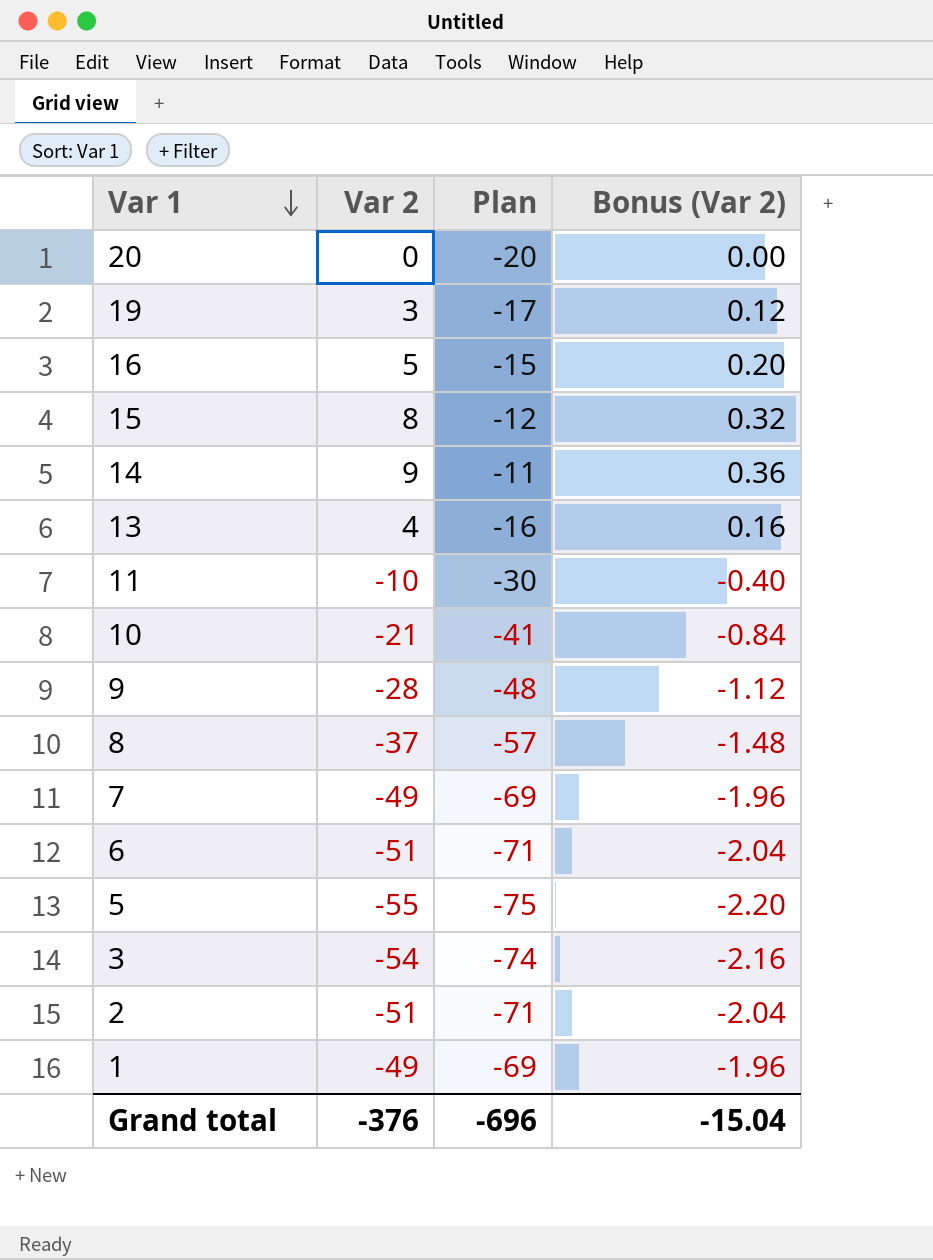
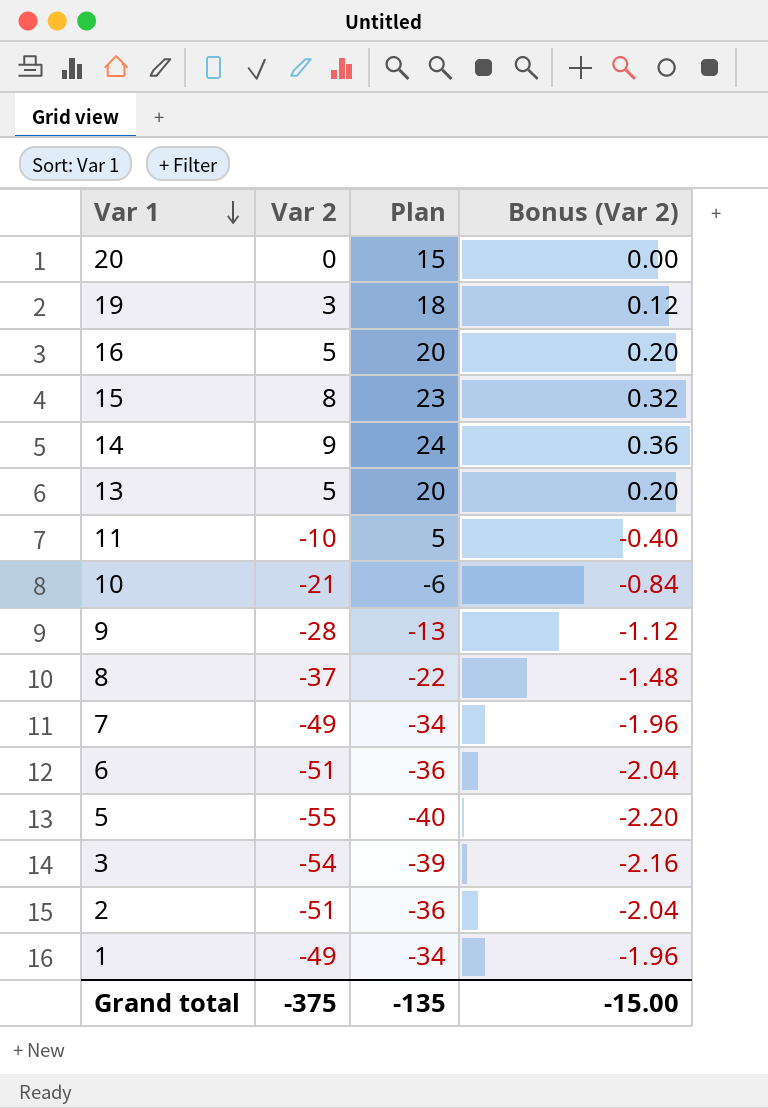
column Plan | formula: [Var 2] - 20 -> [Var 2] + 15
13 | Var 2: 4 -> 5
13 | Bonus (Var 2): 0.16 -> 0.20
Grand total | Var 2: -376 -> -375
Grand total | Plan: -696 -> -135
Grand total | Bonus (Var 2): -15.04 -> -15.00

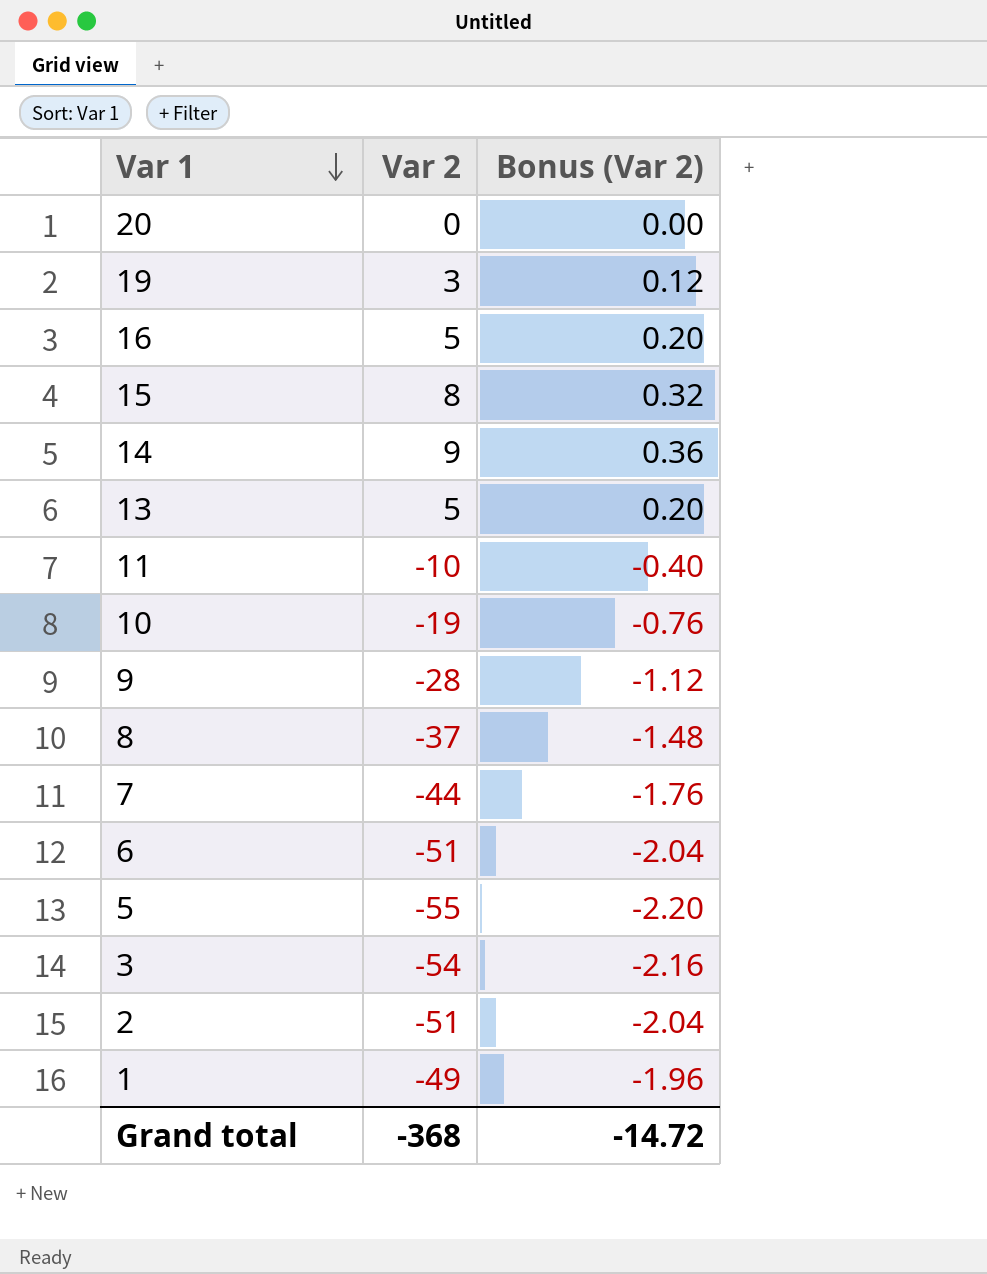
column Plan | formula: [Var 2] + 15 -> none
10 | Var 2: -21 -> -19
10 | Bonus (Var 2): -0.84 -> -0.76
7 | Var 2: -49 -> -44
7 | Bonus (Var 2): -1.96 -> -1.76
Grand total | Var 2: -375 -> -368
Grand total | Bonus (Var 2): -15.00 -> -14.72

